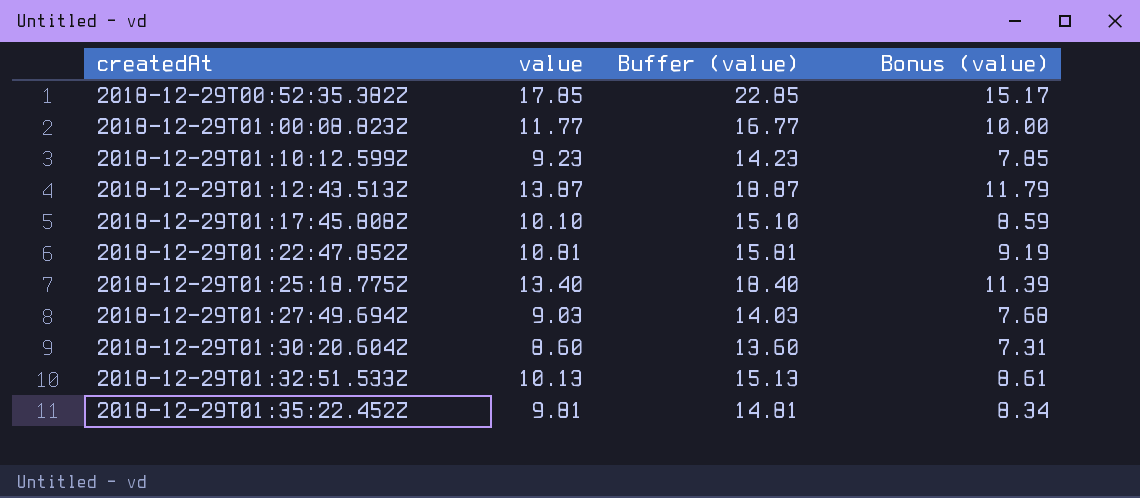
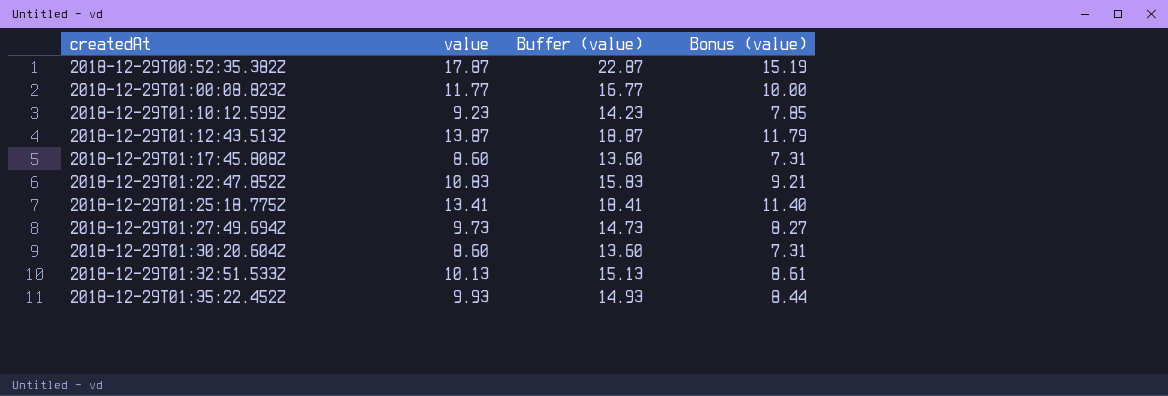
2018-12-29T00:52:35.382Z | value: 17.85 -> 17.87
2018-12-29T00:52:35.382Z | Buffer (value): 22.85 -> 22.87
2018-12-29T00:52:35.382Z | Bonus (value): 15.17 -> 15.19
2018-12-29T01:17:45.808Z | value: 10.10 -> 8.60
2018-12-29T01:17:45.808Z | Buffer (value): 15.10 -> 13.60
2018-12-29T01:17:45.808Z | Bonus (value): 8.59 -> 7.31
2018-12-29T01:22:47.852Z | value: 10.81 -> 10.83
2018-12-29T01:22:47.852Z | Buffer (value): 15.81 -> 15.83
2018-12-29T01:22:47.852Z | Bonus (value): 9.19 -> 9.21
2018-12-29T01:25:18.775Z | value: 13.40 -> 13.41
2018-12-29T01:25:18.775Z | Buffer (value): 18.40 -> 18.41
2018-12-29T01:25:18.775Z | Bonus (value): 11.39 -> 11.40
2018-12-29T01:27:49.694Z | value: 9.03 -> 9.73
2018-12-29T01:27:49.694Z | Buffer (value): 14.03 -> 14.73
2018-12-29T01:27:49.694Z | Bonus (value): 7.68 -> 8.27
2018-12-29T01:35:22.452Z | value: 9.81 -> 9.93
2018-12-29T01:35:22.452Z | Buffer (value): 14.81 -> 14.93
2018-12-29T01:35:22.452Z | Bonus (value): 8.34 -> 8.44

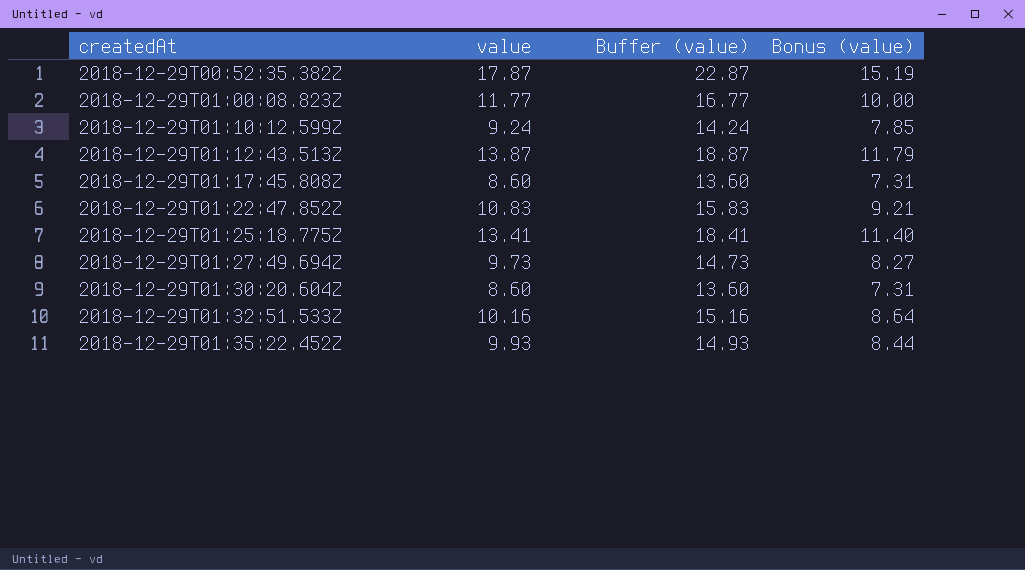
2018-12-29T01:10:12.599Z | value: 9.23 -> 9.24
2018-12-29T01:10:12.599Z | Buffer (value): 14.23 -> 14.24
2018-12-29T01:32:51.533Z | value: 10.13 -> 10.16
2018-12-29T01:32:51.533Z | Buffer (value): 15.13 -> 15.16
2018-12-29T01:32:51.533Z | Bonus (value): 8.61 -> 8.64

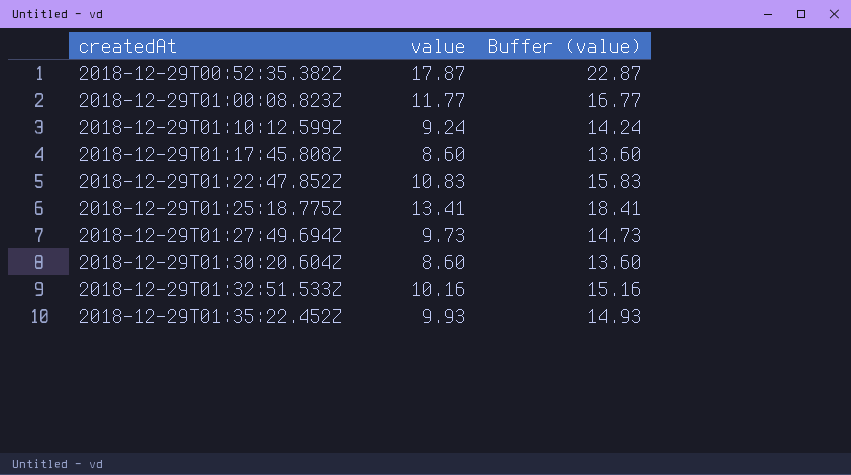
column Bonus (value) | formula: [value] * 0.85 -> none
row 2018-12-29T01:12:43.513Z: 13.87 | 18.87 | 11.79 -> none

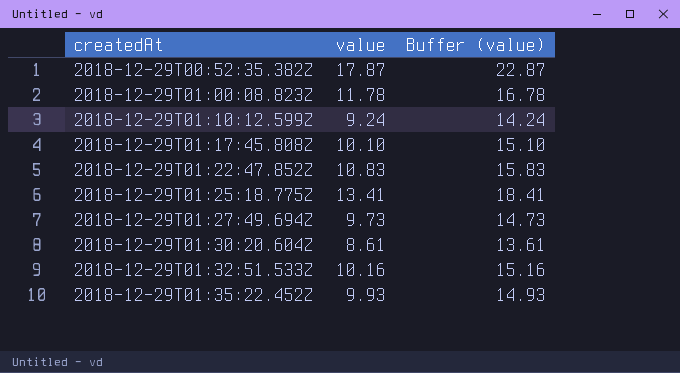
2018-12-29T01:00:08.823Z | value: 11.77 -> 11.78
2018-12-29T01:00:08.823Z | Buffer (value): 16.77 -> 16.78
2018-12-29T01:17:45.808Z | value: 8.60 -> 10.10
2018-12-29T01:17:45.808Z | Buffer (value): 13.60 -> 15.10
2018-12-29T01:30:20.604Z | value: 8.60 -> 8.61
2018-12-29T01:30:20.604Z | Buffer (value): 13.60 -> 13.61

